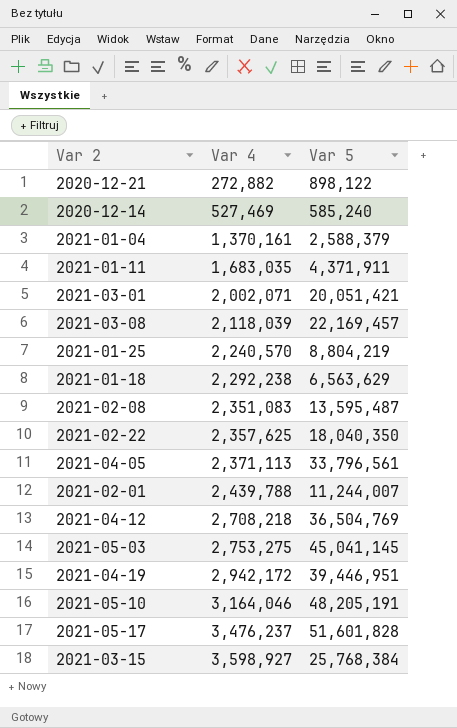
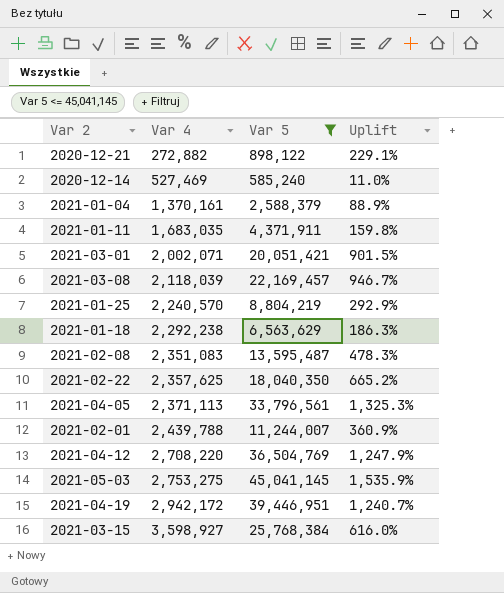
filter: none -> Var 5 <= 45,041,145
column Uplift | formula: none -> ([Var 5] - [Var 4]) / [Var 4]
2021-04-12 | Var 4: 2,708,218 -> 2,708,220

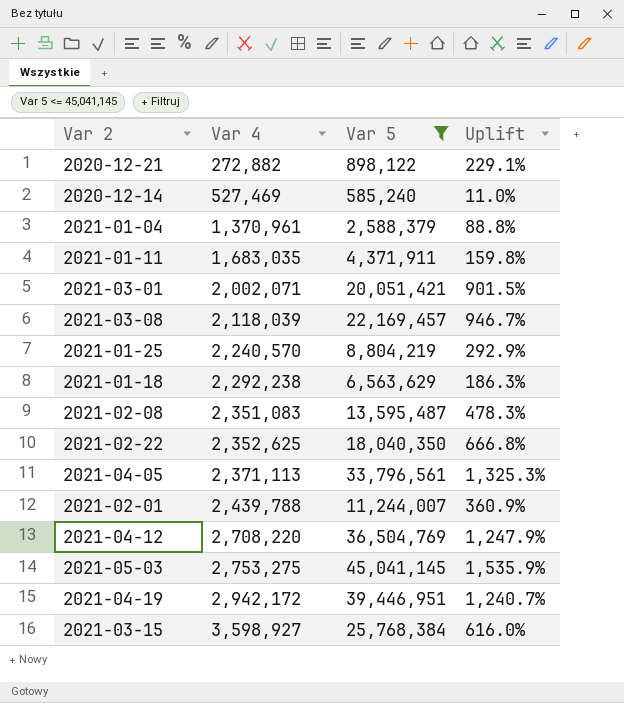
2021-01-04 | Var 4: 1,370,161 -> 1,370,961
2021-01-04 | Uplift: 88.9% -> 88.8%
2021-02-22 | Var 4: 2,357,625 -> 2,352,625
2021-02-22 | Uplift: 665.2% -> 666.8%

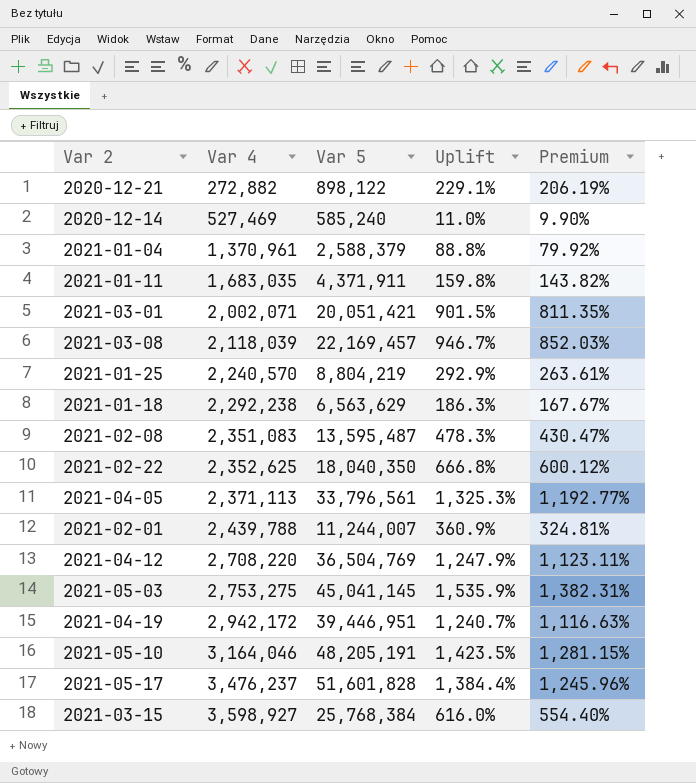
filter: Var 5 <= 45,041,145 -> none
column Premium | formula: none -> [Uplift] * 0.9

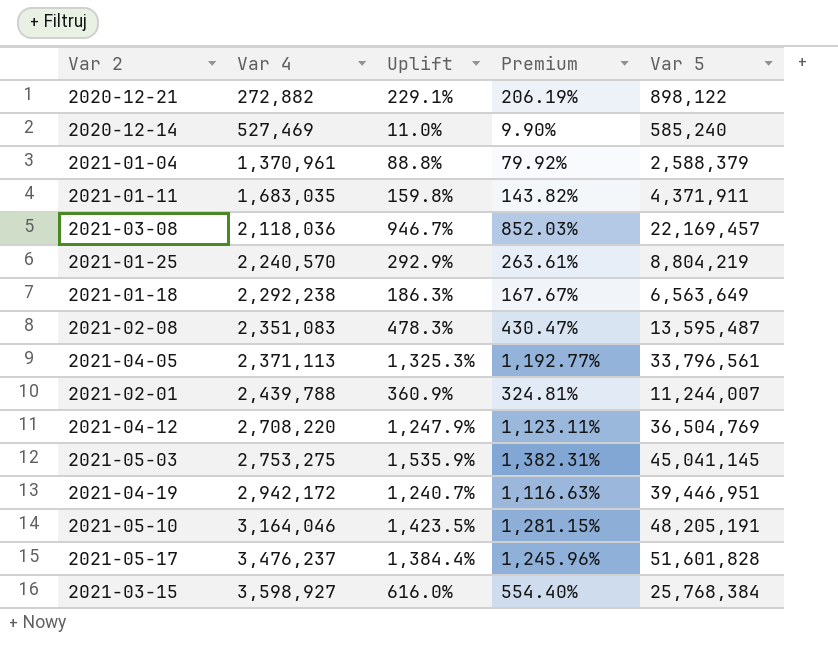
column Var 5 | position: 3 -> 5
row 2021-03-01: 2,002,071 | 20,051,421 | 901.5% | 811.35% -> none
row 2021-02-22: 2,352,625 | 18,040,350 | 666.8% | 600.12% -> none
2021-03-08 | Var 4: 2,118,039 -> 2,118,036
2021-01-18 | Var 5: 6,563,629 -> 6,563,649

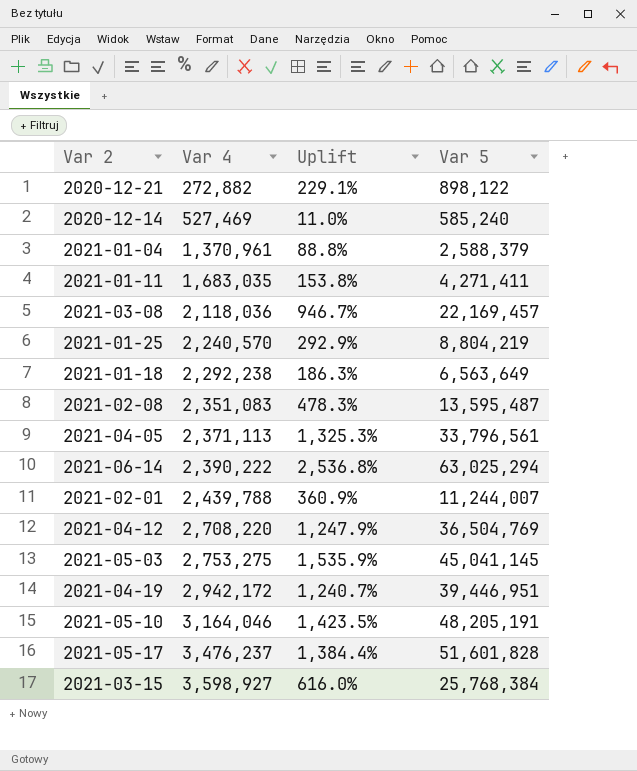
column Premium | formula: [Uplift] * 0.9 -> none
2021-01-11 | Uplift: 159.8% -> 153.8%
2021-01-11 | Var 5: 4,371,911 -> 4,271,411
row 2021-06-14: none -> 2,390,222 | 2,536.8% | 63,025,294

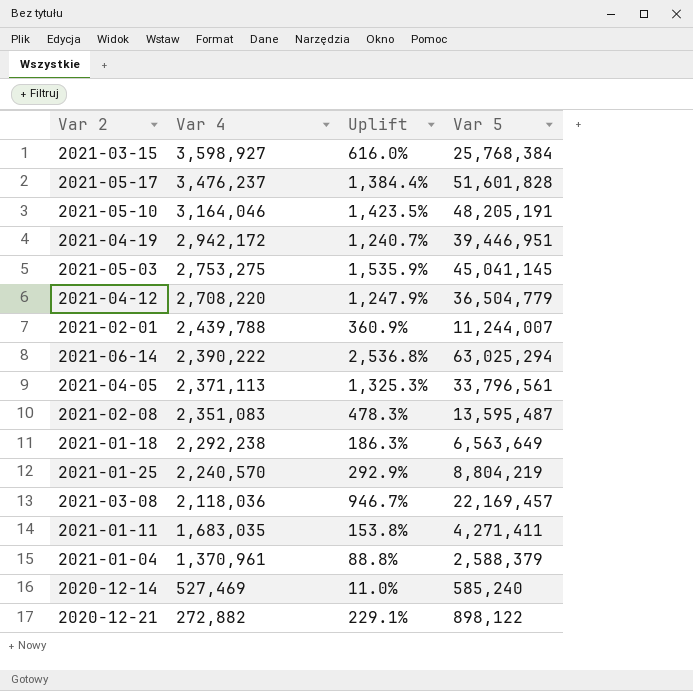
row order: Var 4 ascending -> Var 4 descending
2021-04-12 | Var 5: 36,504,769 -> 36,504,779

